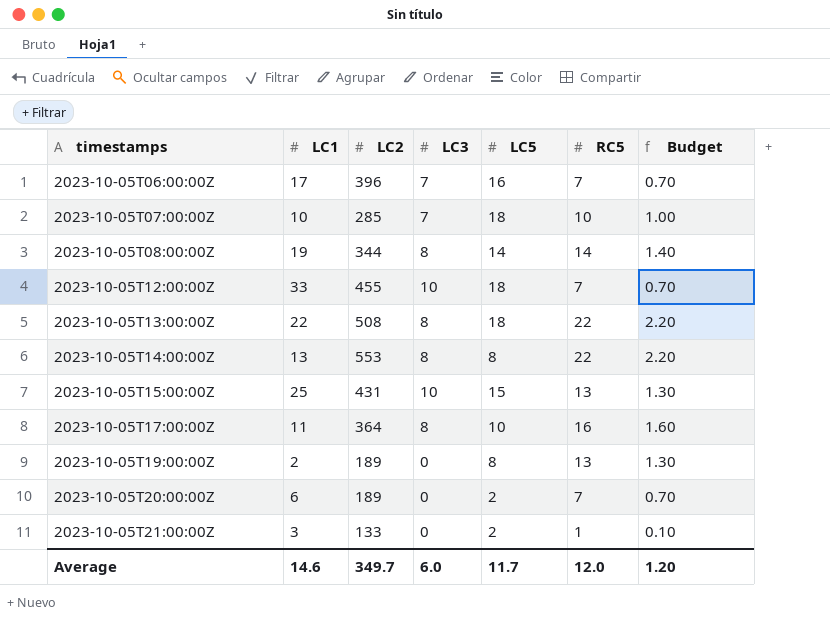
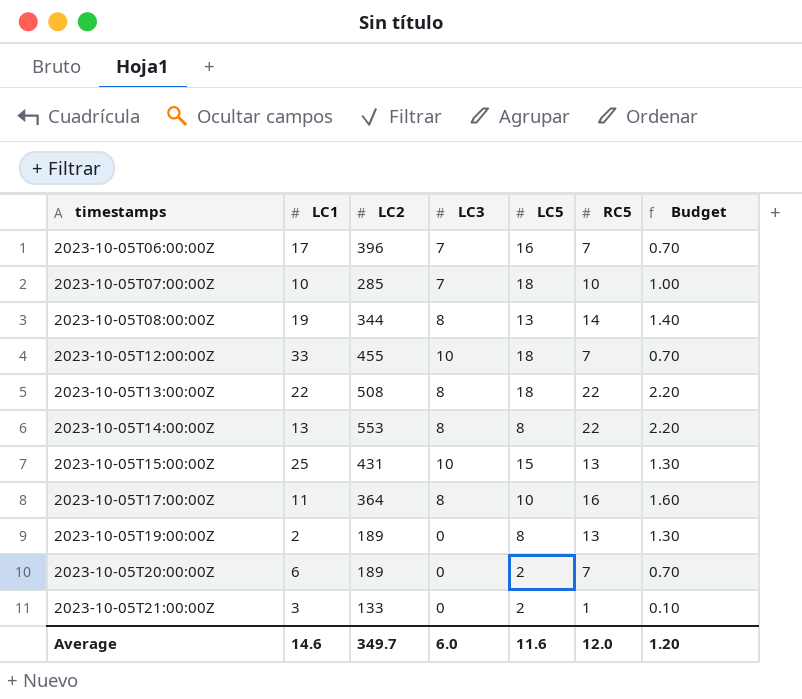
2023-10-05T08:00:00Z | LC5: 14 -> 13
Average | LC5: 11.7 -> 11.6

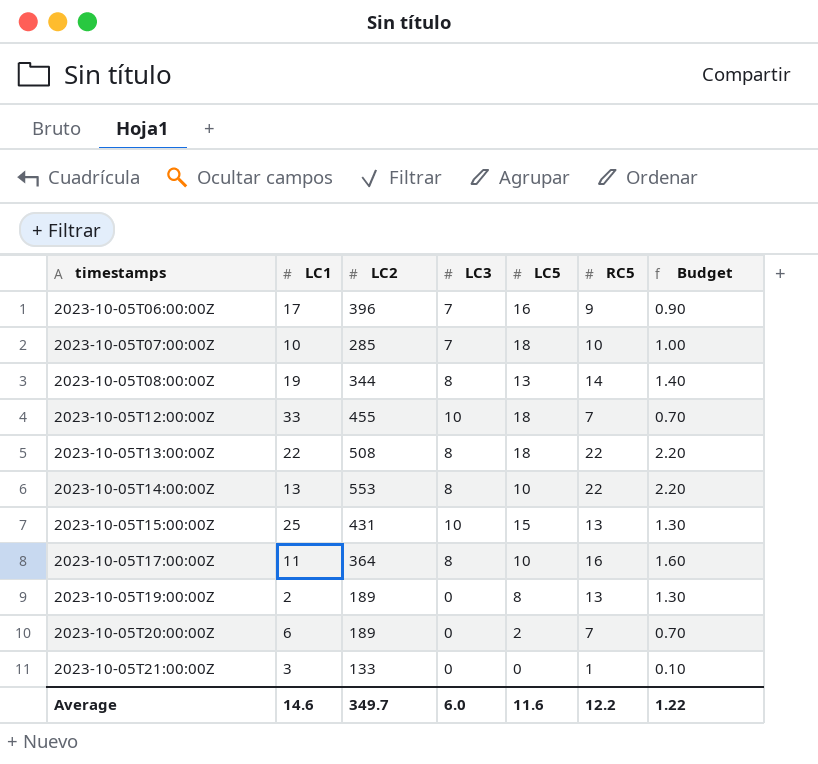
2023-10-05T06:00:00Z | RC5: 7 -> 9
2023-10-05T06:00:00Z | Budget: 0.70 -> 0.90
2023-10-05T14:00:00Z | LC5: 8 -> 10
2023-10-05T21:00:00Z | LC5: 2 -> 0
Average | RC5: 12.0 -> 12.2
Average | Budget: 1.20 -> 1.22

